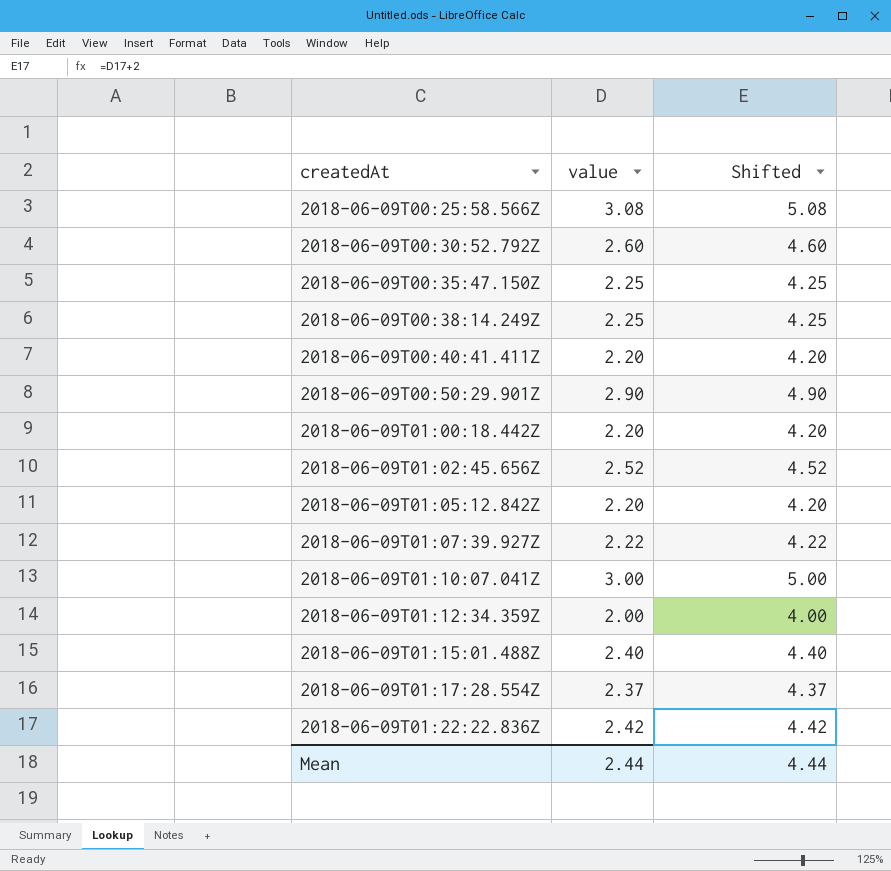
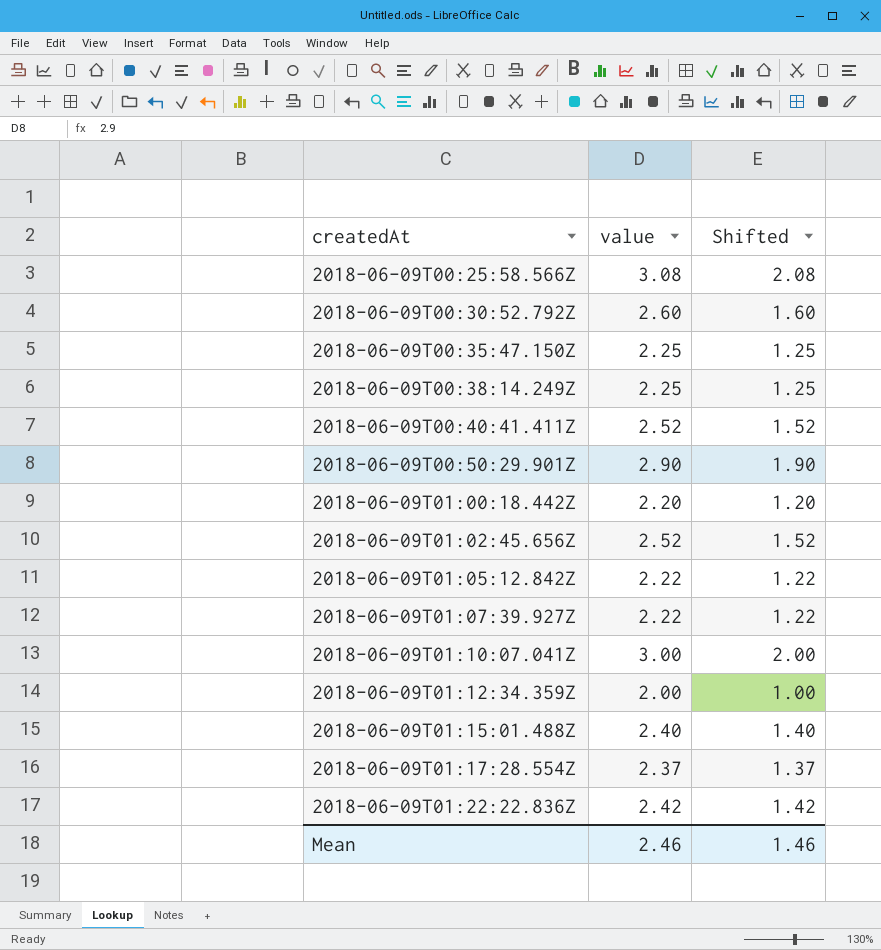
column Shifted | formula: [value] + 2 -> [value] - 1
2018-06-09T00:40:41.411Z | value: 2.20 -> 2.52
2018-06-09T01:05:12.842Z | value: 2.20 -> 2.22
Mean | value: 2.44 -> 2.46
Mean | Shifted: 4.44 -> 1.46

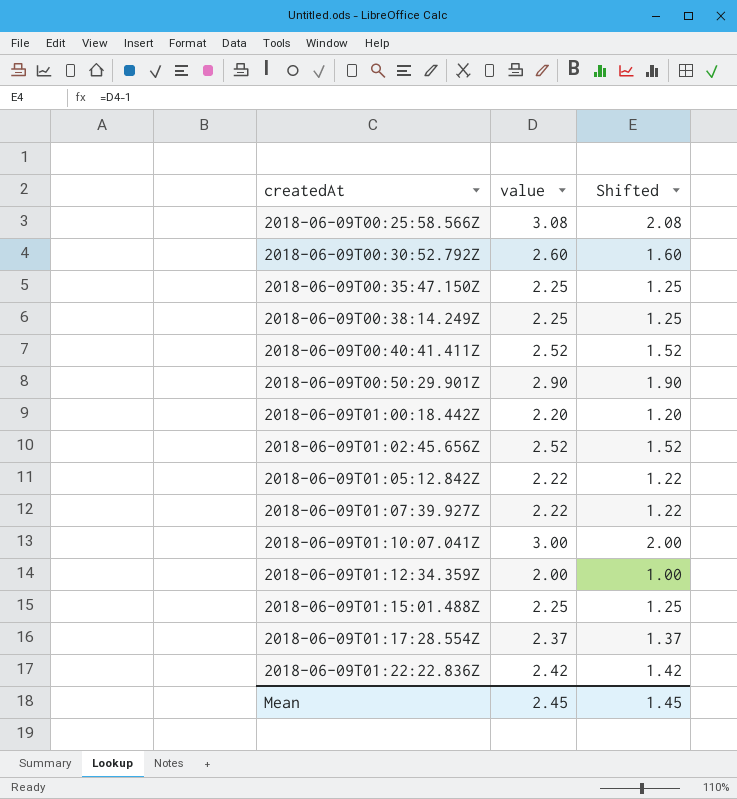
2018-06-09T01:15:01.488Z | value: 2.40 -> 2.25
2018-06-09T01:15:01.488Z | Shifted: 1.40 -> 1.25
Mean | value: 2.46 -> 2.45
Mean | Shifted: 1.46 -> 1.45

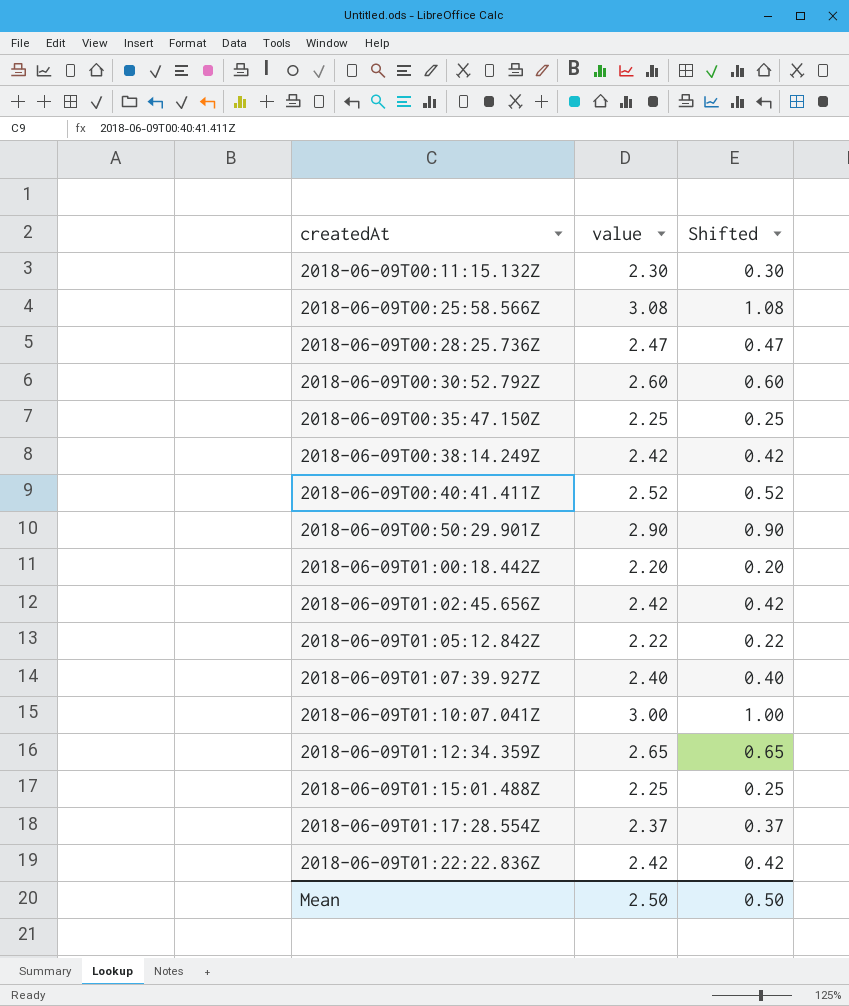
column Shifted | formula: [value] - 1 -> [value] - 2
row 2018-06-09T00:11:15.132Z: none -> 2.30 | 0.30
row 2018-06-09T00:28:25.736Z: none -> 2.47 | 0.47
2018-06-09T00:38:14.249Z | value: 2.25 -> 2.42
2018-06-09T01:02:45.656Z | value: 2.52 -> 2.42
2018-06-09T01:07:39.927Z | value: 2.22 -> 2.40
2018-06-09T01:12:34.359Z | value: 2.00 -> 2.65
Mean | value: 2.45 -> 2.50
Mean | Shifted: 1.45 -> 0.50

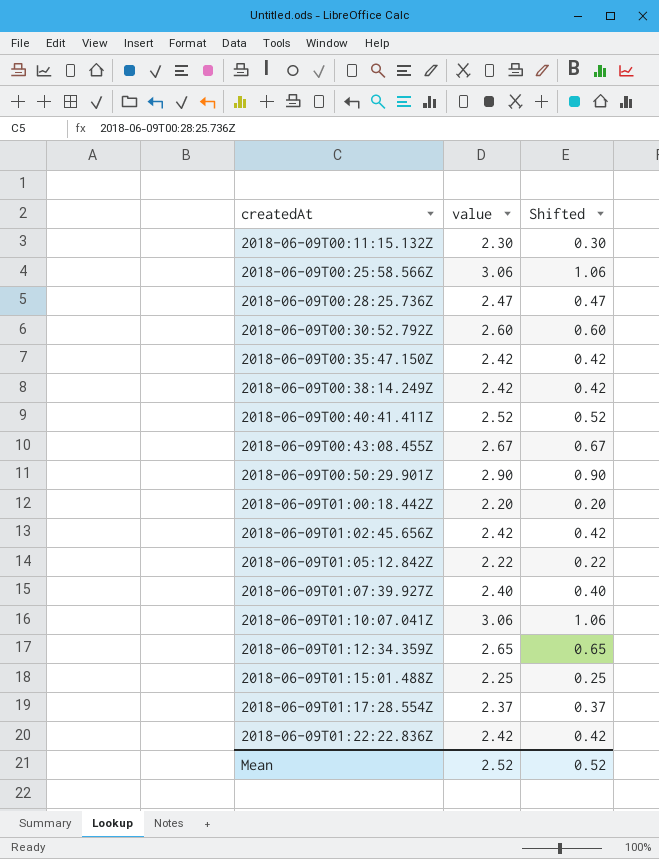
2018-06-09T00:25:58.566Z | value: 3.08 -> 3.06
2018-06-09T00:25:58.566Z | Shifted: 1.08 -> 1.06
2018-06-09T00:35:47.150Z | value: 2.25 -> 2.42
2018-06-09T00:35:47.150Z | Shifted: 0.25 -> 0.42
row 2018-06-09T00:43:08.455Z: none -> 2.67 | 0.67
2018-06-09T01:10:07.041Z | value: 3.00 -> 3.06
2018-06-09T01:10:07.041Z | Shifted: 1.00 -> 1.06
Mean | value: 2.50 -> 2.52
Mean | Shifted: 0.50 -> 0.52

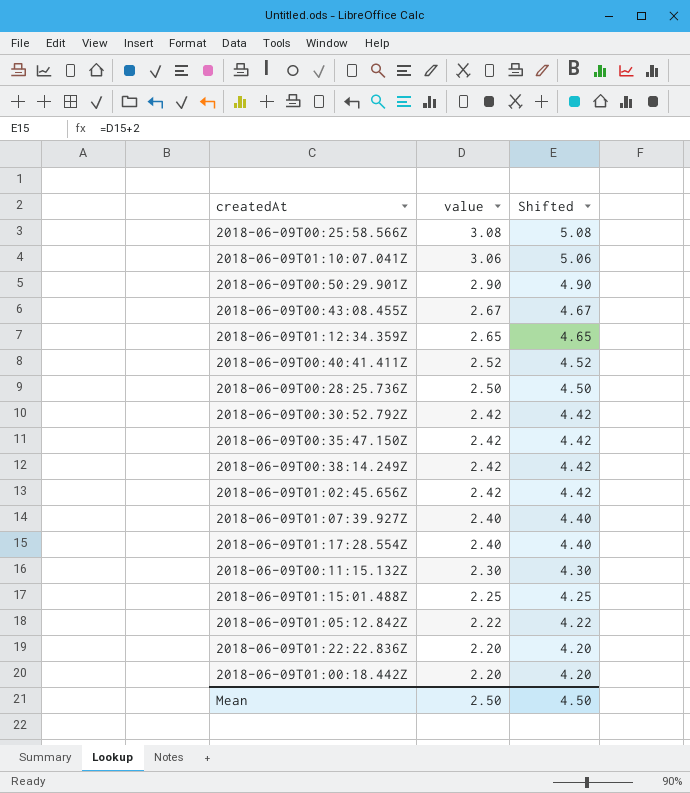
row order: createdAt ascending -> value descending
column Shifted | formula: [value] - 2 -> [value] + 2
2018-06-09T00:25:58.566Z | value: 3.06 -> 3.08
2018-06-09T00:28:25.736Z | value: 2.47 -> 2.50
2018-06-09T00:30:52.792Z | value: 2.60 -> 2.42
2018-06-09T01:17:28.554Z | value: 2.37 -> 2.40
2018-06-09T01:22:22.836Z | value: 2.42 -> 2.20
Mean | value: 2.52 -> 2.50
Mean | Shifted: 0.52 -> 4.50

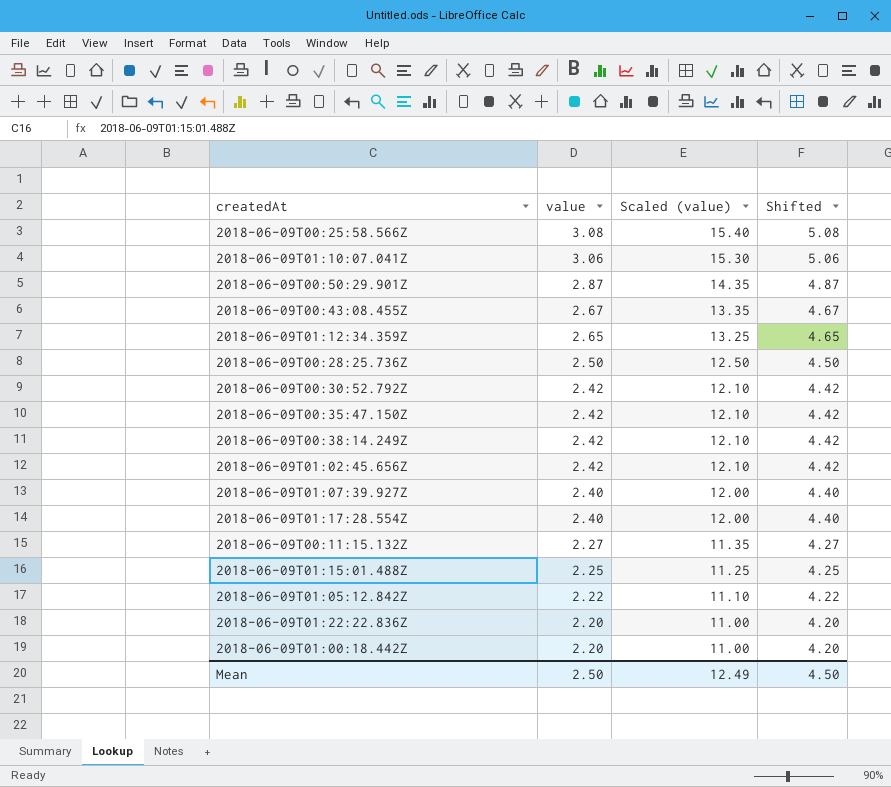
column Scaled (value) | formula: none -> [value] * 5
row 2018-06-09T00:40:41.411Z: 2.52 | 4.52 -> none
2018-06-09T00:50:29.901Z | value: 2.90 -> 2.87
2018-06-09T00:50:29.901Z | Shifted: 4.90 -> 4.87
2018-06-09T00:11:15.132Z | value: 2.30 -> 2.27
2018-06-09T00:11:15.132Z | Shifted: 4.30 -> 4.27

